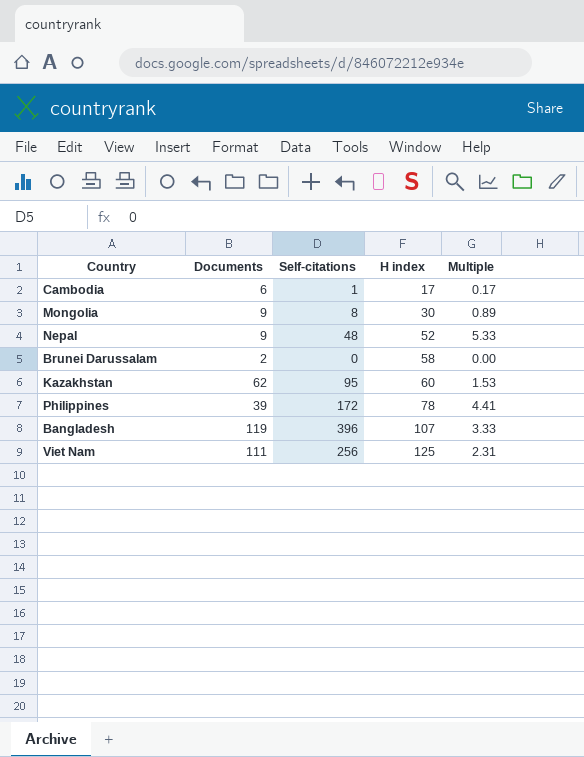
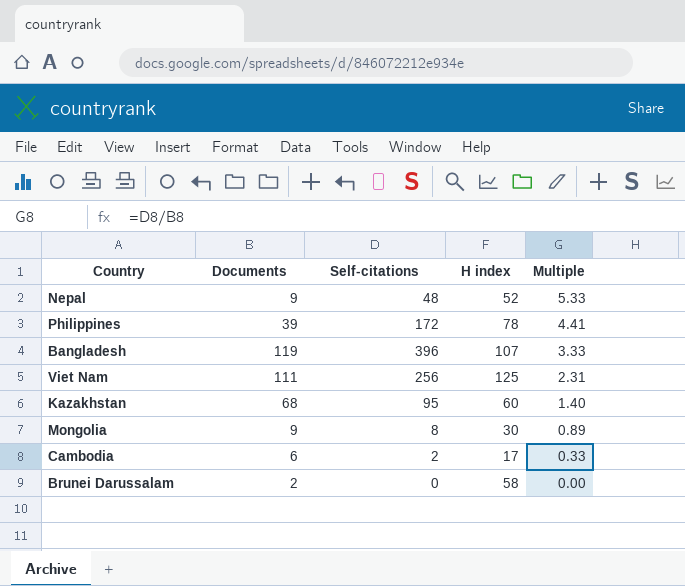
row order: H index ascending -> Multiple descending
Kazakhstan | Documents: 62 -> 68
Kazakhstan | Multiple: 1.53 -> 1.40
Cambodia | Self-citations: 1 -> 2
Cambodia | Multiple: 0.17 -> 0.33

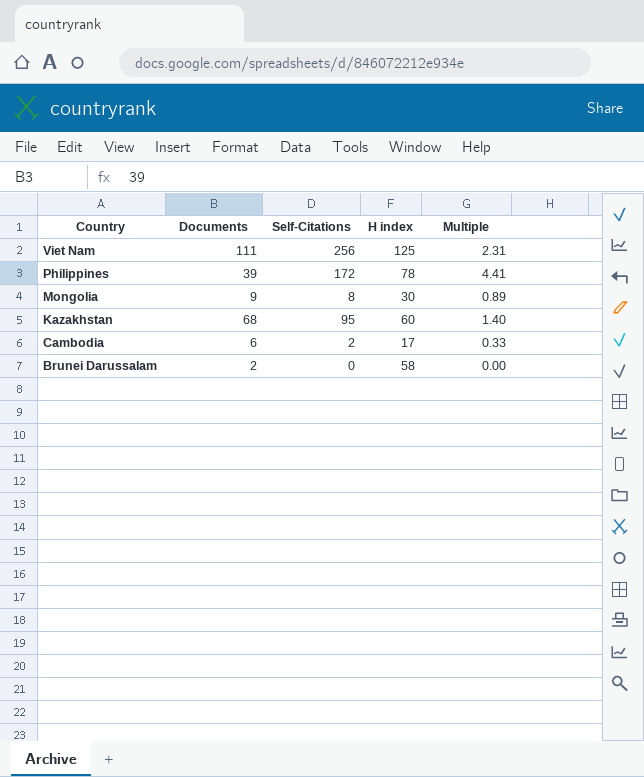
row order: Multiple descending -> Country descending
column name: Self-citations -> Self-Citations
row Nepal: 9 | 48 | 52 | 5.33 -> none
row Bangladesh: 119 | 396 | 107 | 3.33 -> none

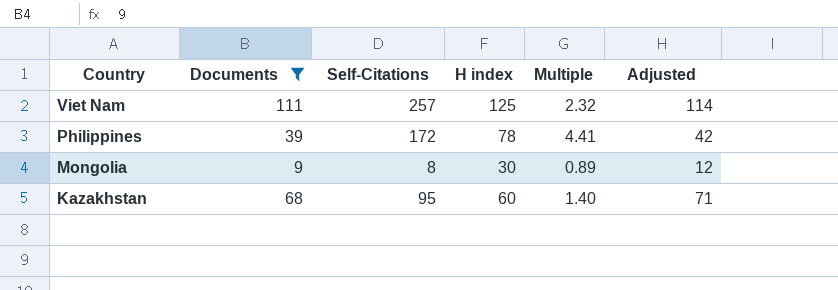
filter: none -> Documents >= 9
column Adjusted | formula: none -> [Documents] + 3
Viet Nam | Self-Citations: 256 -> 257
Viet Nam | Multiple: 2.31 -> 2.32

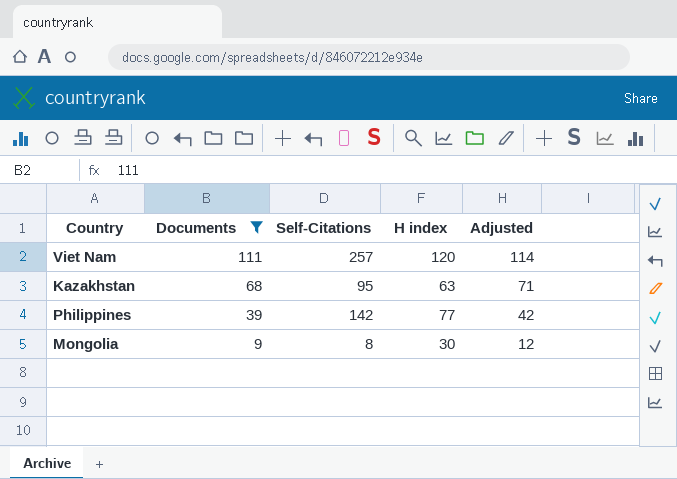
row order: Country descending -> Documents descending
column Multiple | formula: [Self-Citations] / [Documents] -> none
Viet Nam | H index: 125 -> 120
Kazakhstan | H index: 60 -> 63
Philippines | Self-Citations: 172 -> 142
Philippines | H index: 78 -> 77

